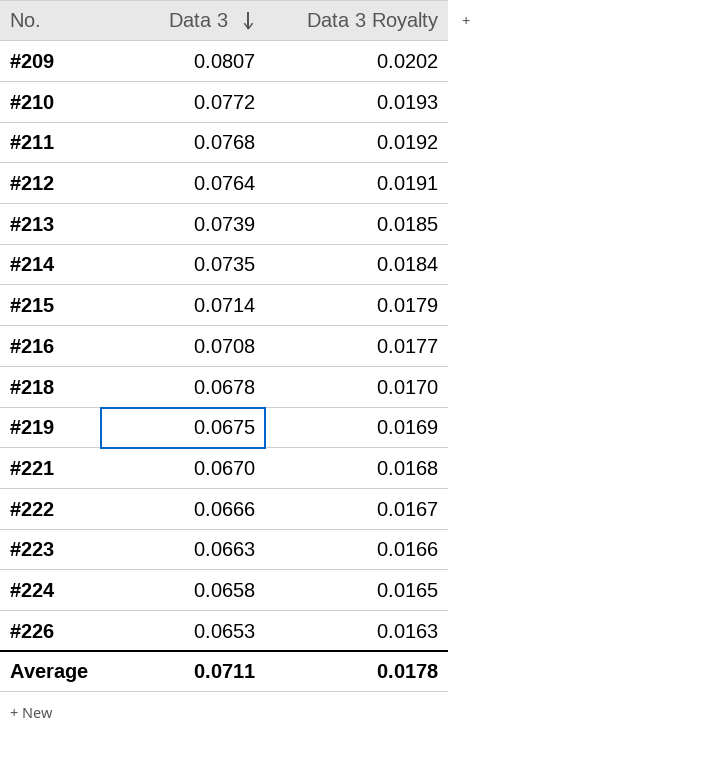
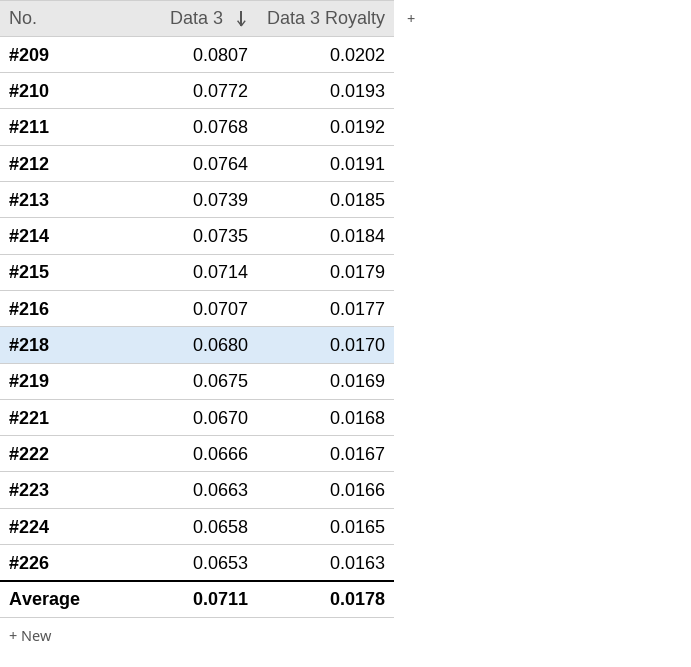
#216 | Data 3: 0.0708 -> 0.0707
#218 | Data 3: 0.0678 -> 0.0680

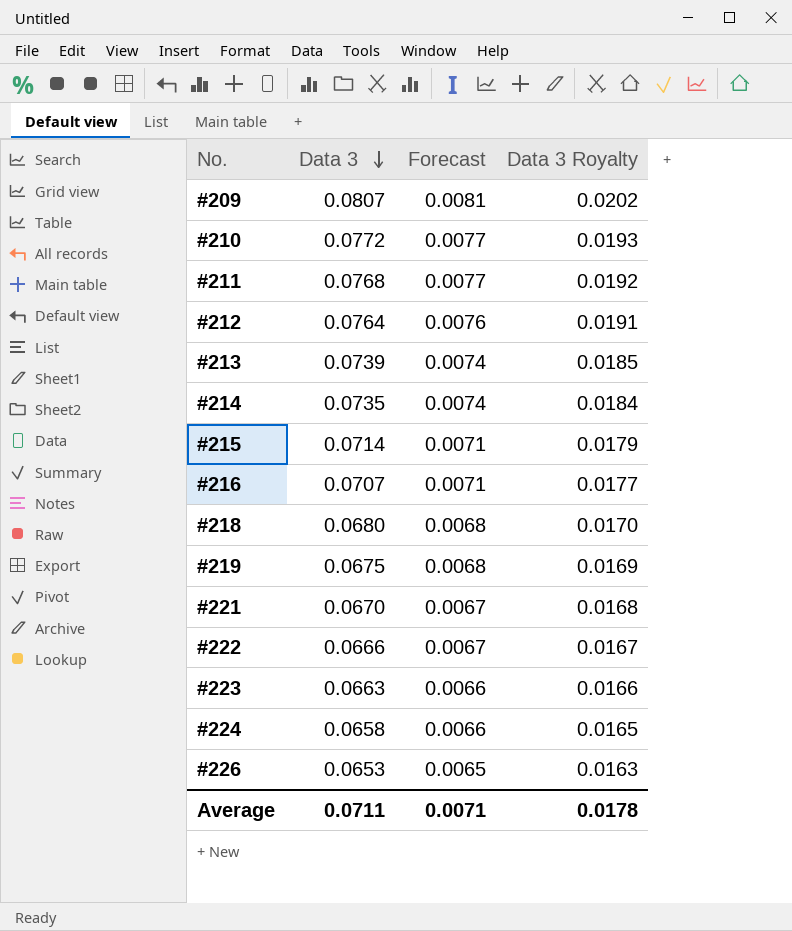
column Forecast | formula: none -> [Data 3] * 0.1

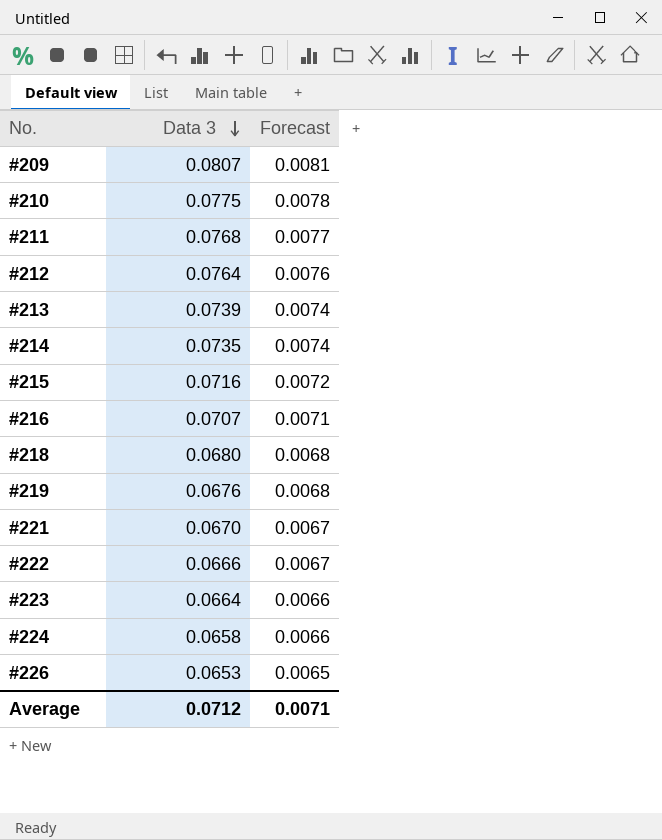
column Data 3 Royalty | formula: [Data 3] * 0.25 -> none
#210 | Data 3: 0.0772 -> 0.0775
#210 | Forecast: 0.0077 -> 0.0078
#215 | Data 3: 0.0714 -> 0.0716
#215 | Forecast: 0.0071 -> 0.0072
#219 | Data 3: 0.0675 -> 0.0676
#223 | Data 3: 0.0663 -> 0.0664
Average | Data 3: 0.0711 -> 0.0712

